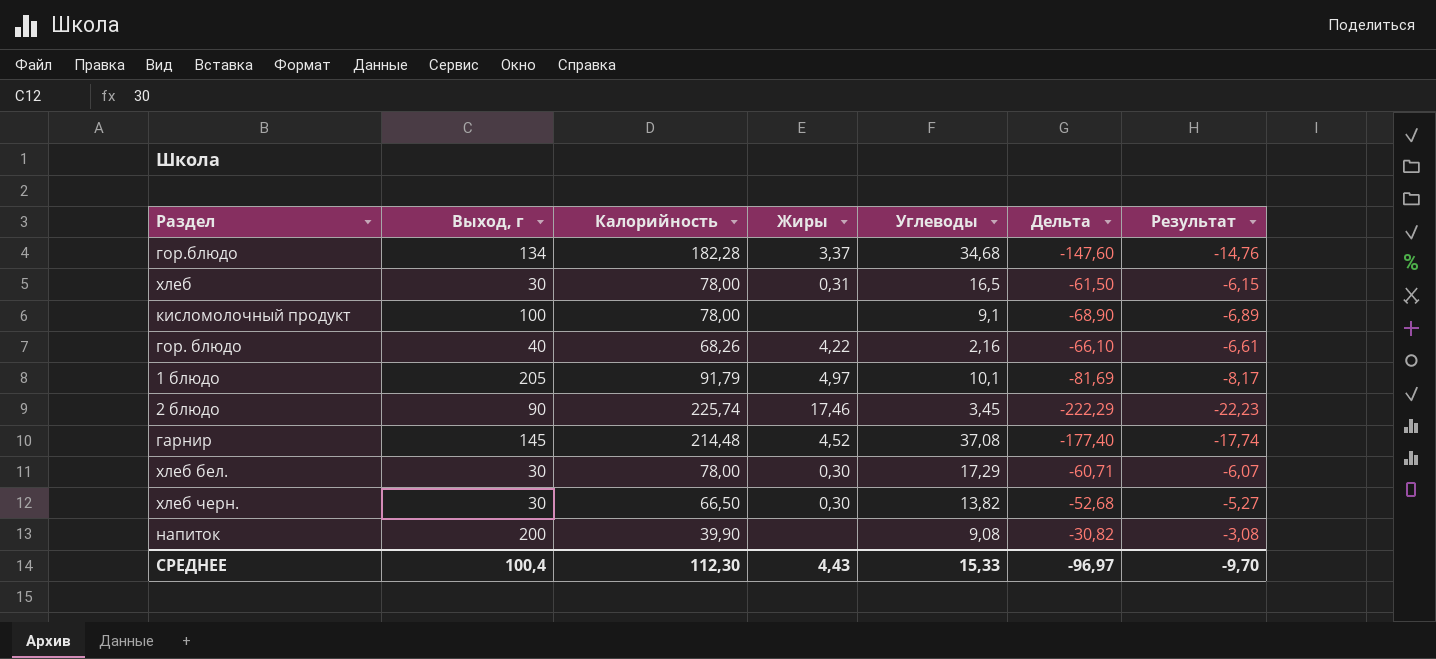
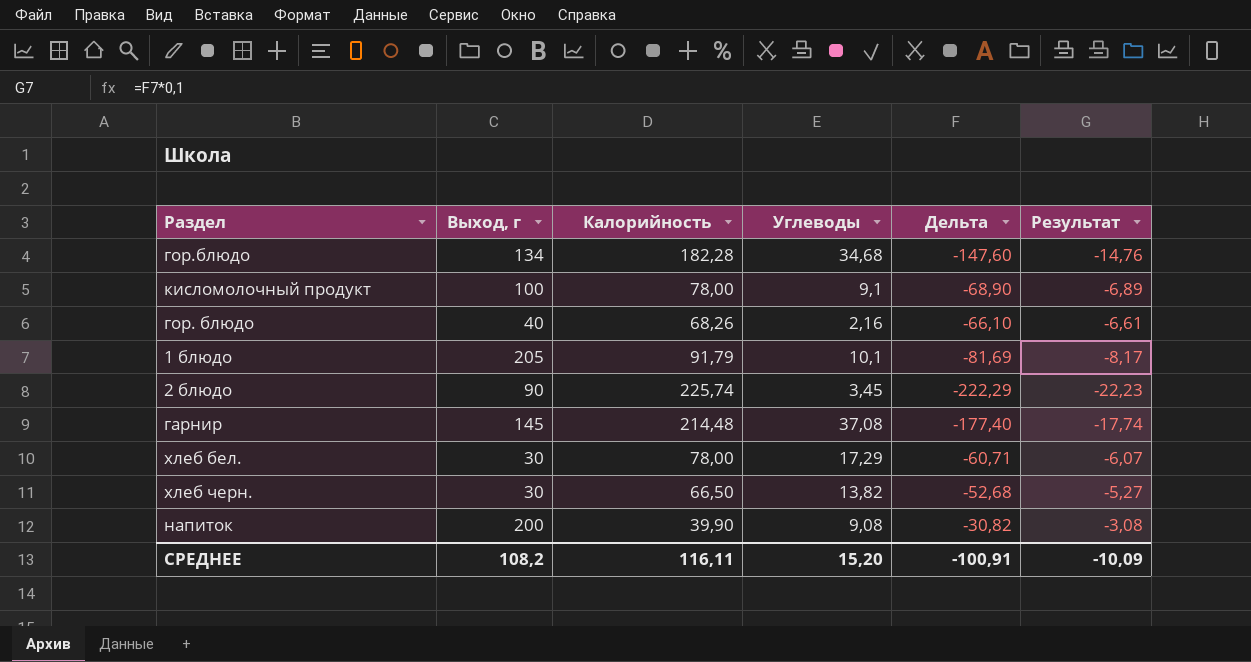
column Жиры | position: 4 -> none
row хлеб: 30 | 78,00 | 0,31 | 16,5 | -61,50 | -6,15 -> none
СРЕДНЕЕ | Выход, г: 100,4 -> 108,2
СРЕДНЕЕ | Калорийность: 112,30 -> 116,11
СРЕДНЕЕ | Углеводы: 15,33 -> 15,20
СРЕДНЕЕ | Дельта: -96,97 -> -100,91
СРЕДНЕЕ | Результат: -9,70 -> -10,09

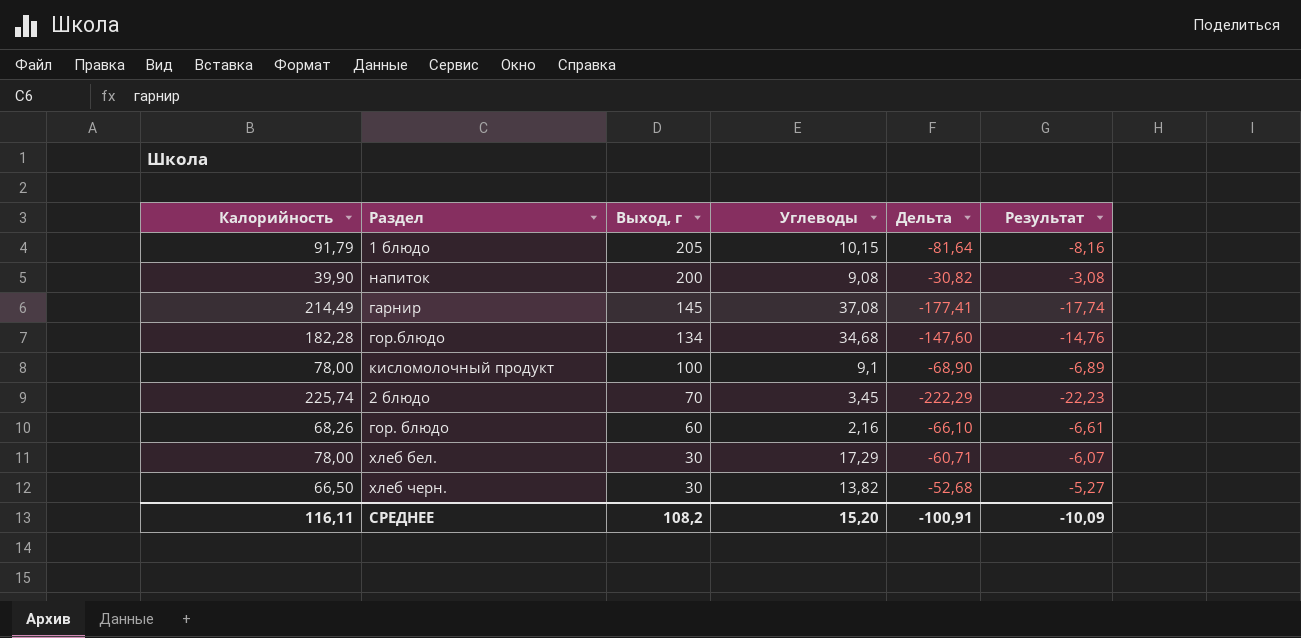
row order: none -> Выход, г descending
column Калорийность | position: 3 -> 1
1 блюдо | Углеводы: 10,1 -> 10,15
1 блюдо | Дельта: -81,69 -> -81,64
1 блюдо | Результат: -8,17 -> -8,16
гарнир | Калорийность: 214,48 -> 214,49
гарнир | Дельта: -177,40 -> -177,41
2 блюдо | Выход, г: 90 -> 70
гор. блюдо | Выход, г: 40 -> 60

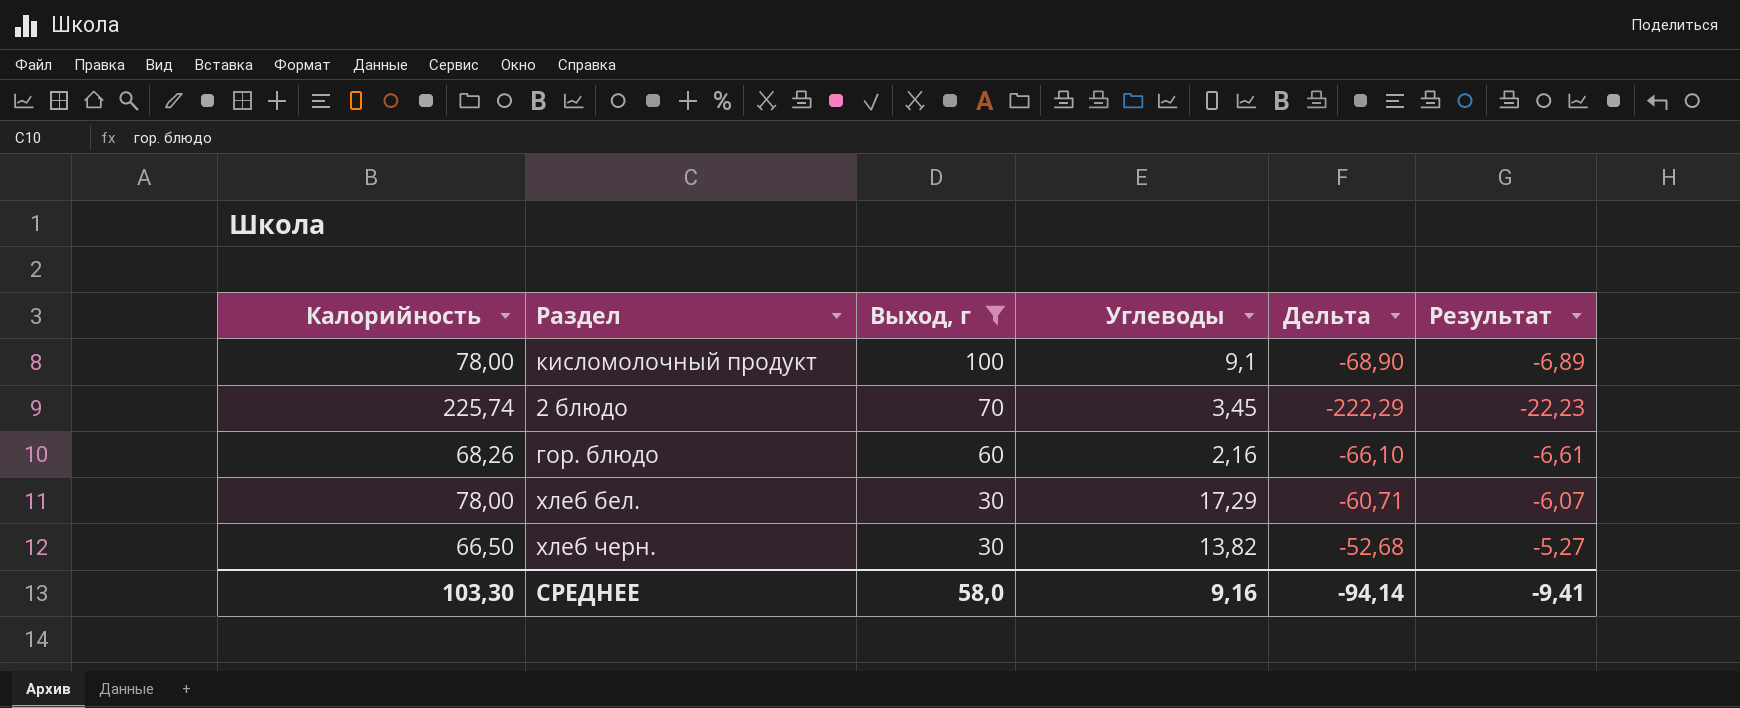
filter: none -> Выход, г <= 100
СРЕДНЕЕ | Калорийность: 116,11 -> 103,30
СРЕДНЕЕ | Выход, г: 108,2 -> 58,0
СРЕДНЕЕ | Углеводы: 15,20 -> 9,16
СРЕДНЕЕ | Дельта: -100,91 -> -94,14
СРЕДНЕЕ | Результат: -10,09 -> -9,41

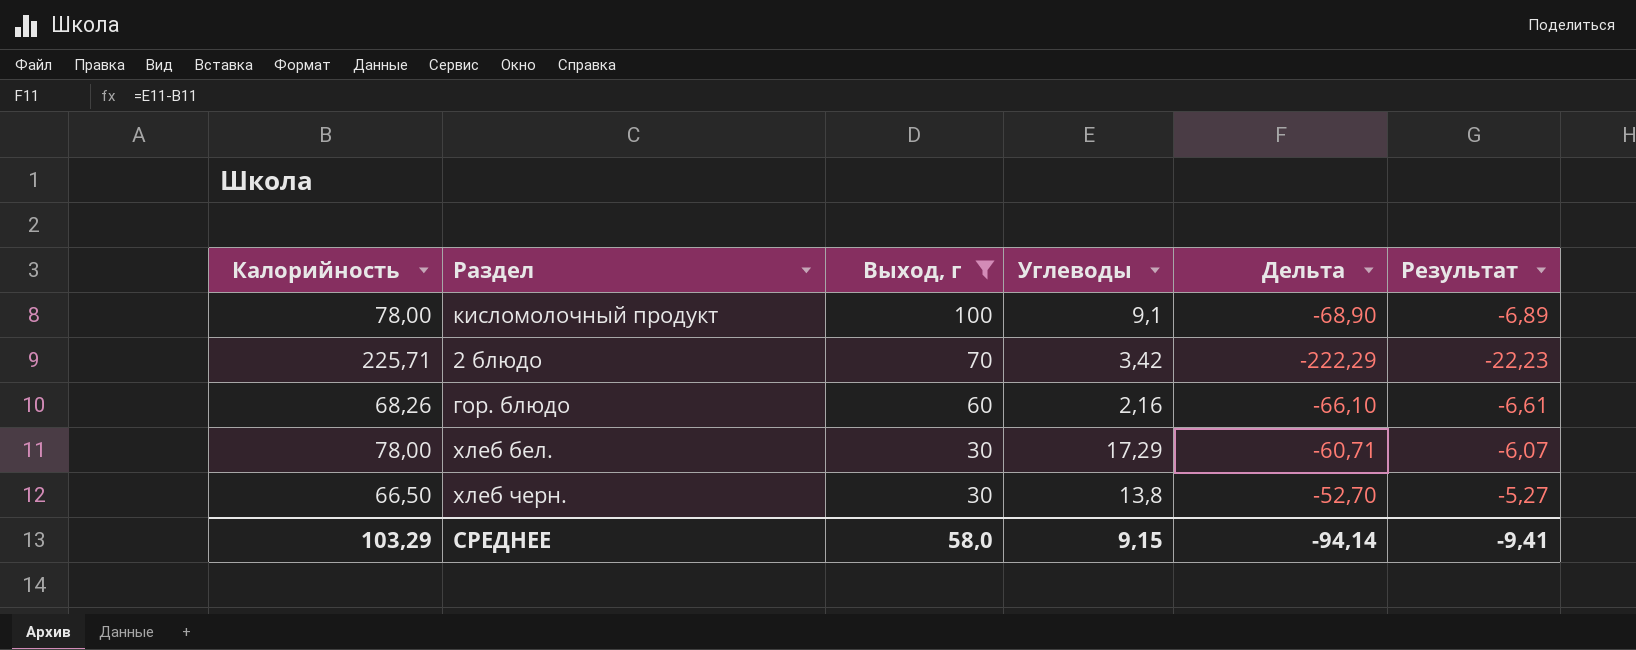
2 блюдо | Калорийность: 225,74 -> 225,71
2 блюдо | Углеводы: 3,45 -> 3,42
хлеб черн. | Углеводы: 13,82 -> 13,8
хлеб черн. | Дельта: -52,68 -> -52,70
СРЕДНЕЕ | Калорийность: 103,30 -> 103,29
СРЕДНЕЕ | Углеводы: 9,16 -> 9,15

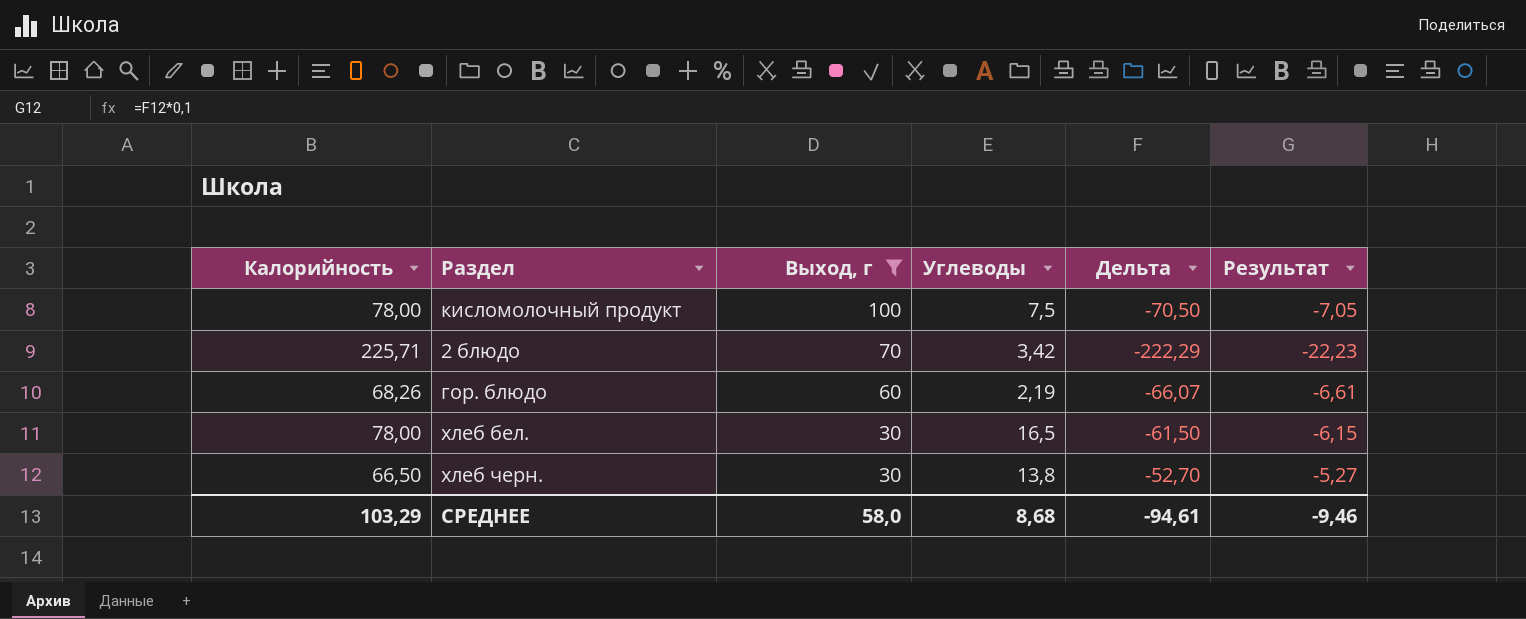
кисломолочный продукт | Углеводы: 9,1 -> 7,5
кисломолочный продукт | Дельта: -68,90 -> -70,50
кисломолочный продукт | Результат: -6,89 -> -7,05
гор. блюдо | Углеводы: 2,16 -> 2,19
гор. блюдо | Дельта: -66,10 -> -66,07
хлеб бел. | Углеводы: 17,29 -> 16,5
хлеб бел. | Дельта: -60,71 -> -61,50
хлеб бел. | Результат: -6,07 -> -6,15
СРЕДНЕЕ | Углеводы: 9,15 -> 8,68
СРЕДНЕЕ | Дельта: -94,14 -> -94,61
СРЕДНЕЕ | Результат: -9,41 -> -9,46

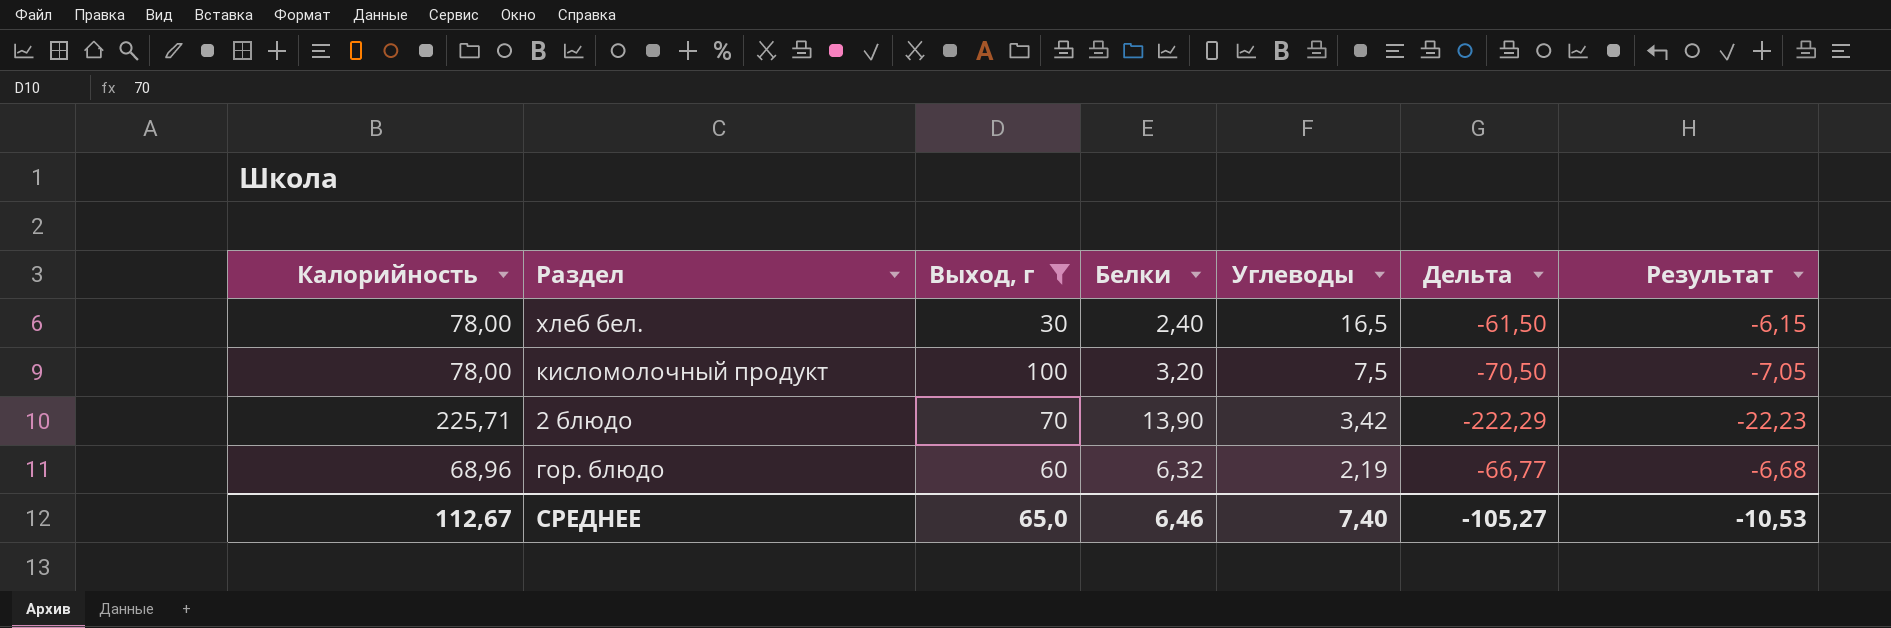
row order: Выход, г descending -> Углеводы descending
column Белки | position: none -> 4
row хлеб черн.: 66,50 | 30 | 13,8 | -52,70 | -5,27 -> none
гор. блюдо | Калорийность: 68,26 -> 68,96
гор. блюдо | Дельта: -66,07 -> -66,77
гор. блюдо | Результат: -6,61 -> -6,68
СРЕДНЕЕ | Калорийность: 103,29 -> 112,67
СРЕДНЕЕ | Выход, г: 58,0 -> 65,0
СРЕДНЕЕ | Углеводы: 8,68 -> 7,40
СРЕДНЕЕ | Дельта: -94,61 -> -105,27
СРЕДНЕЕ | Результат: -9,46 -> -10,53

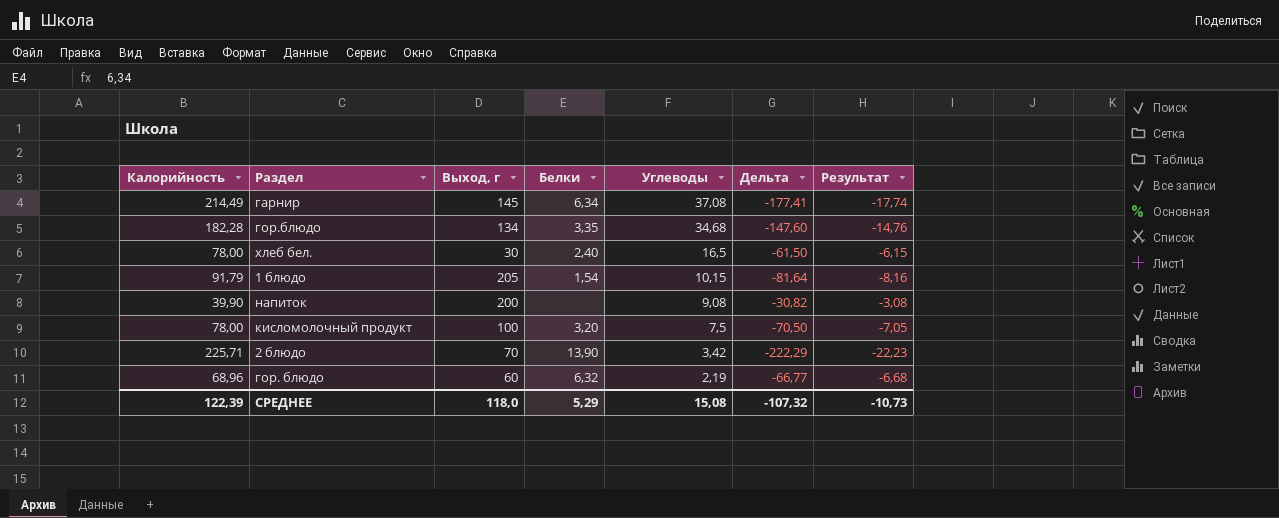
filter: Выход, г <= 100 -> none
СРЕДНЕЕ | Калорийность: 112,67 -> 122,39
СРЕДНЕЕ | Выход, г: 65,0 -> 118,0
СРЕДНЕЕ | Белки: 6,46 -> 5,29
СРЕДНЕЕ | Углеводы: 7,40 -> 15,08
СРЕДНЕЕ | Дельта: -105,27 -> -107,32
СРЕДНЕЕ | Результат: -10,53 -> -10,73

